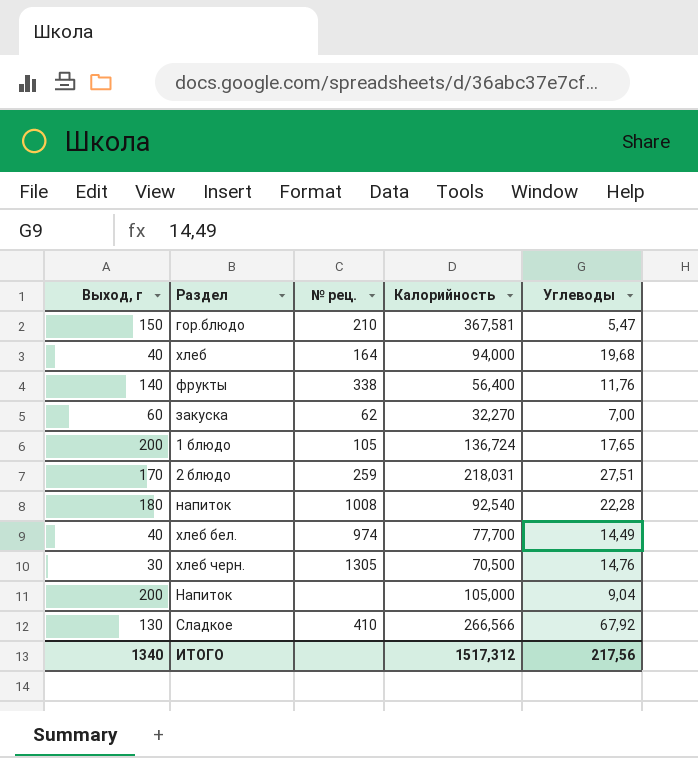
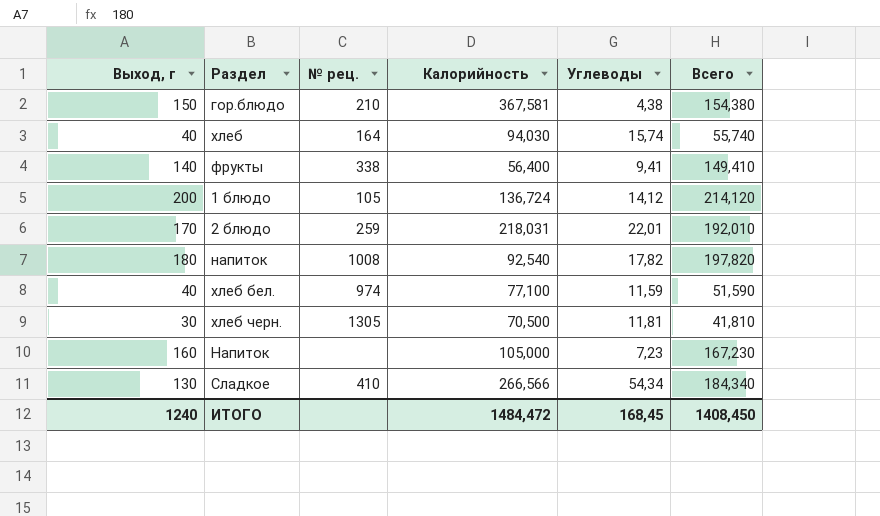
column Всего | formula: none -> [Выход, г] + [Углеводы]
row закуска: 60 | 62 | 32,270 | 7,00 -> none
гор.блюдо | Углеводы: 5,47 -> 4,38
хлеб | Калорийность: 94,000 -> 94,030
хлеб | Углеводы: 19,68 -> 15,74
фрукты | Углеводы: 11,76 -> 9,41
1 блюдо | Углеводы: 17,65 -> 14,12
2 блюдо | Углеводы: 27,51 -> 22,01
напиток | Углеводы: 22,28 -> 17,82
хлеб бел. | Калорийность: 77,700 -> 77,100
хлеб бел. | Углеводы: 14,49 -> 11,59
хлеб черн. | Углеводы: 14,76 -> 11,81
Напиток | Выход, г: 200 -> 160
Напиток | Углеводы: 9,04 -> 7,23
Сладкое | Углеводы: 67,92 -> 54,34
ИТОГО | Выход, г: 1340 -> 1240
ИТОГО | Калорийность: 1517,312 -> 1484,472
ИТОГО | Углеводы: 217,56 -> 168,45

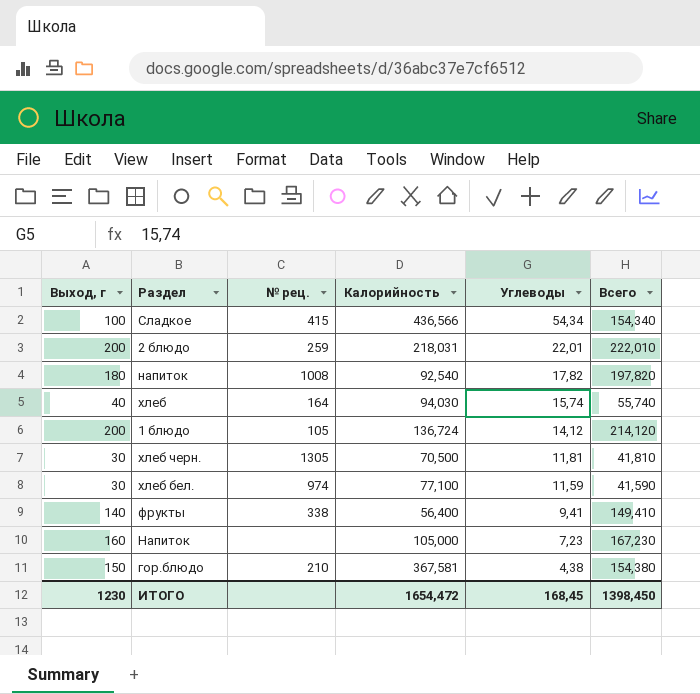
row order: none -> Углеводы descending
Сладкое | Выход, г: 130 -> 100
Сладкое | № рец.: 410 -> 415
Сладкое | Калорийность: 266,566 -> 436,566
Сладкое | Всего: 184,340 -> 154,340
2 блюдо | Выход, г: 170 -> 200
2 блюдо | Всего: 192,010 -> 222,010
хлеб бел. | Выход, г: 40 -> 30
хлеб бел. | Всего: 51,590 -> 41,590
ИТОГО | Выход, г: 1240 -> 1230
ИТОГО | Калорийность: 1484,472 -> 1654,472
ИТОГО | Всего: 1408,450 -> 1398,450

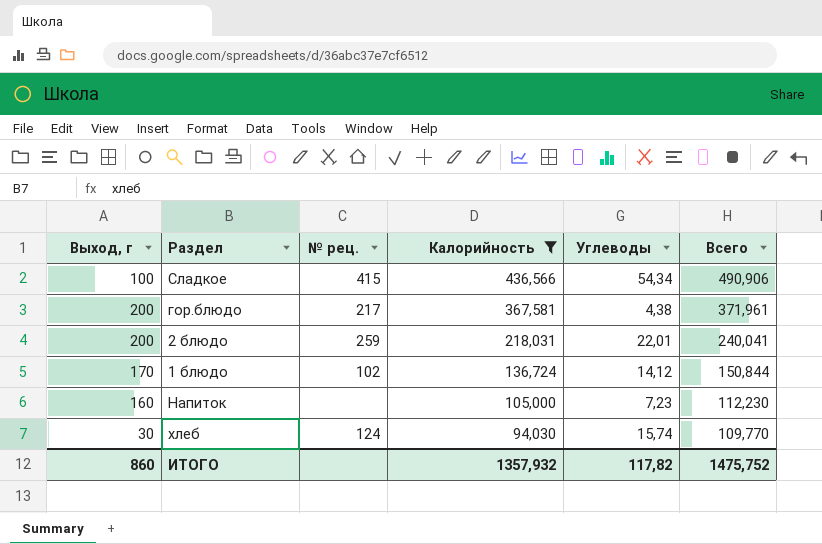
filter: none -> Калорийность >= 94,030
row order: Углеводы descending -> Калорийность descending
column Всего | formula: [Выход, г] + [Углеводы] -> [Калорийность] + [Углеводы]
гор.блюдо | Выход, г: 150 -> 200
гор.блюдо | № рец.: 210 -> 217
1 блюдо | Выход, г: 200 -> 170
1 блюдо | № рец.: 105 -> 102
хлеб | Выход, г: 40 -> 30
хлеб | № рец.: 164 -> 124
ИТОГО | Выход, г: 1230 -> 860
ИТОГО | Калорийность: 1654,472 -> 1357,932
ИТОГО | Углеводы: 168,45 -> 117,82
ИТОГО | Всего: 1398,450 -> 1475,752

